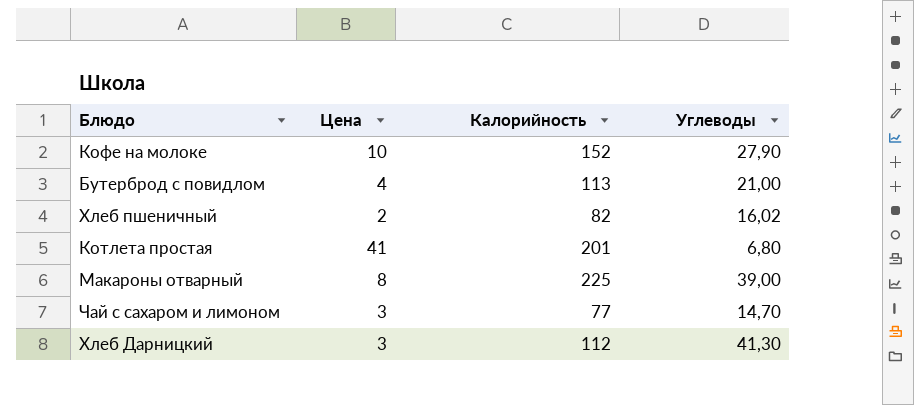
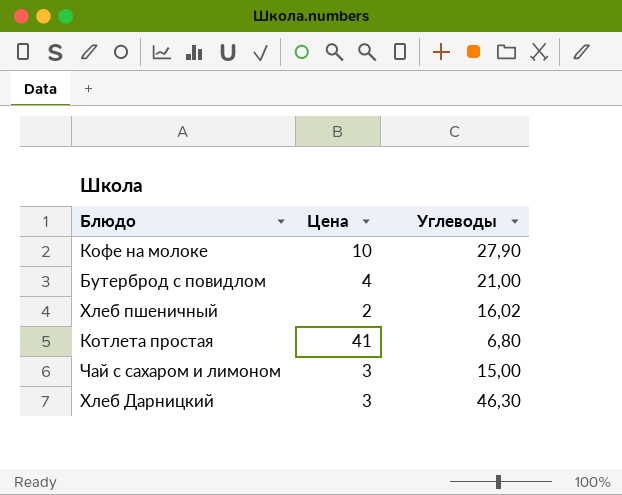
column Калорийность | position: 3 -> none
row Макароны отварный: 8 | 225 | 39,00 -> none
Чай с сахаром и лимоном | Углеводы: 14,70 -> 15,00
Хлеб Дарницкий | Углеводы: 41,30 -> 46,30

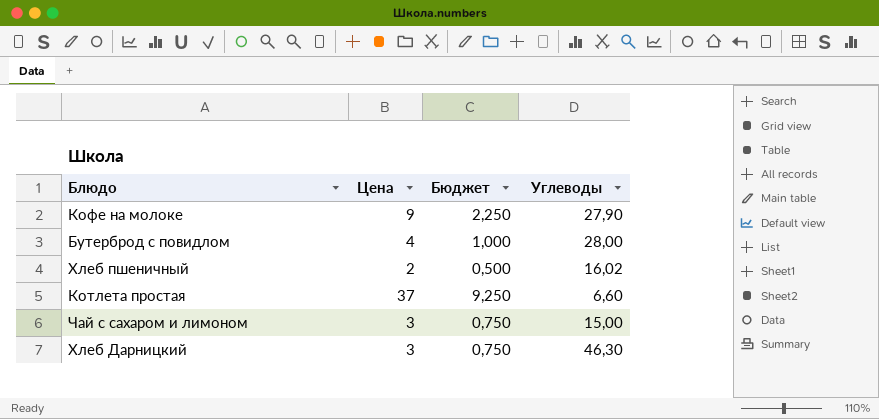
column Бюджет | formula: none -> [Цена] * 0,25
Кофе на молоке | Цена: 10 -> 9
Бутерброд с повидлом | Углеводы: 21,00 -> 28,00
Котлета простая | Цена: 41 -> 37
Котлета простая | Углеводы: 6,80 -> 6,60

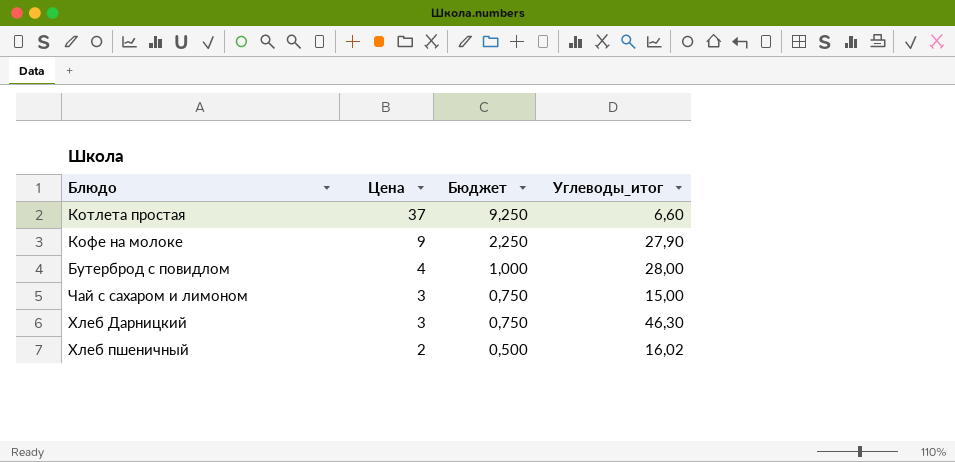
row order: none -> Цена descending
column name: Углеводы -> Углеводы_итог

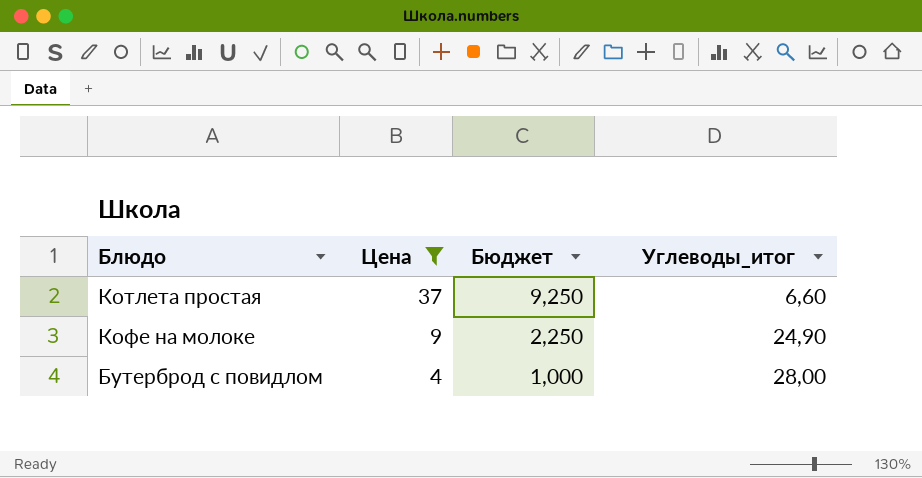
filter: none -> Цена >= 4
Кофе на молоке | Углеводы_итог: 27,90 -> 24,90

